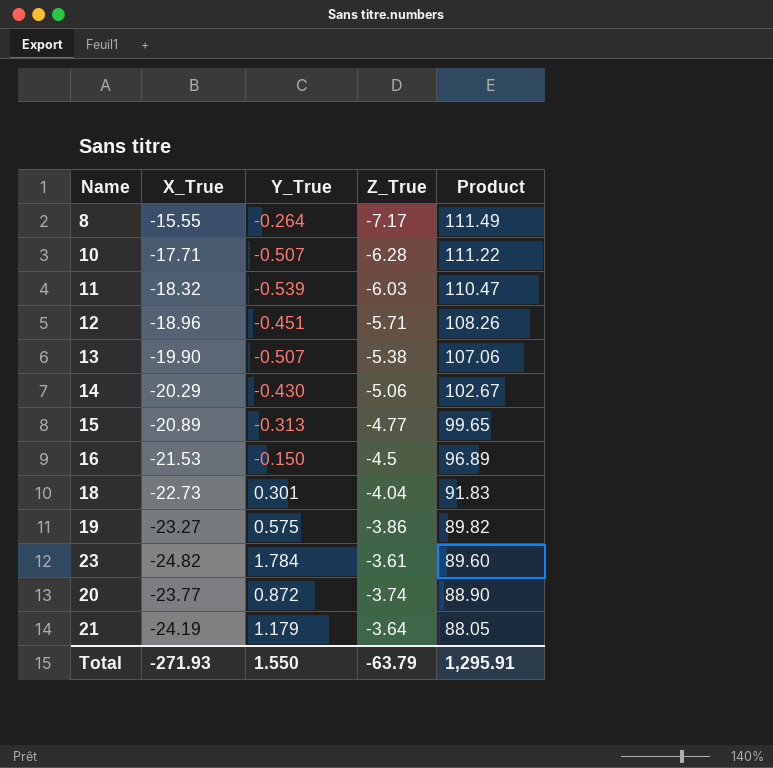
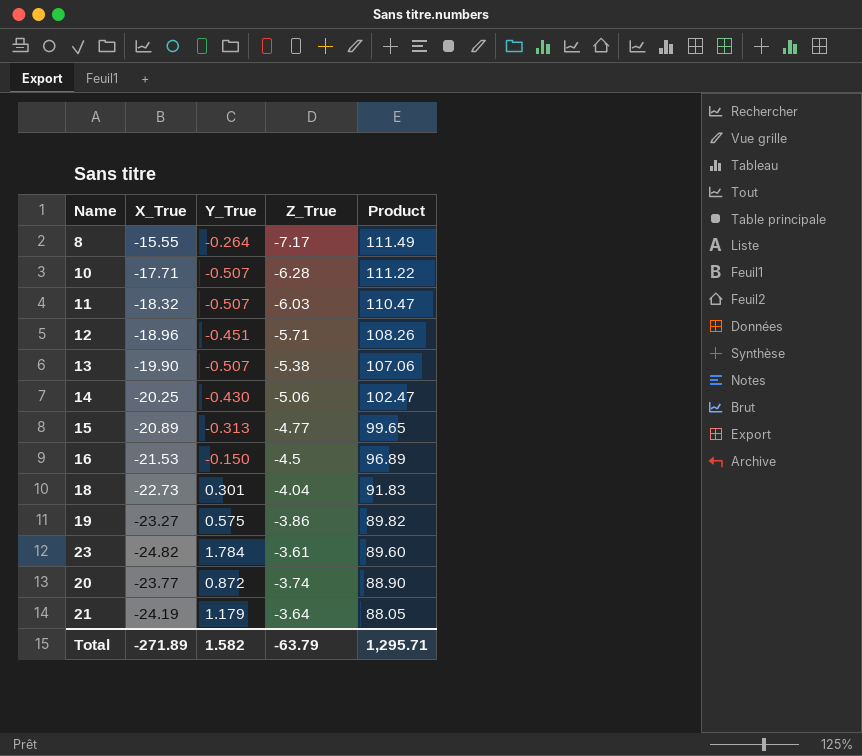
11 | Y_True: -0.539 -> -0.507
14 | X_True: -20.29 -> -20.25
14 | Product: 102.67 -> 102.47
Total | X_True: -271.93 -> -271.89
Total | Y_True: 1.550 -> 1.582
Total | Product: 1,295.91 -> 1,295.71

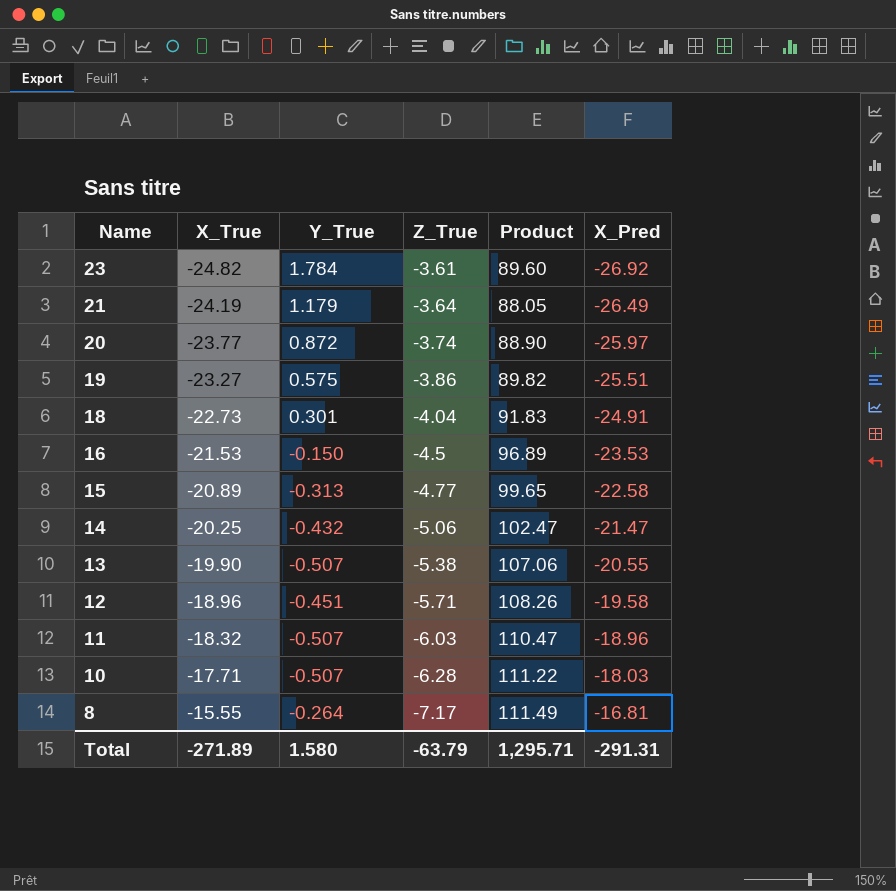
row order: Product descending -> Name descending
column X_Pred | position: none -> 6
14 | Y_True: -0.430 -> -0.432
Total | Y_True: 1.582 -> 1.580

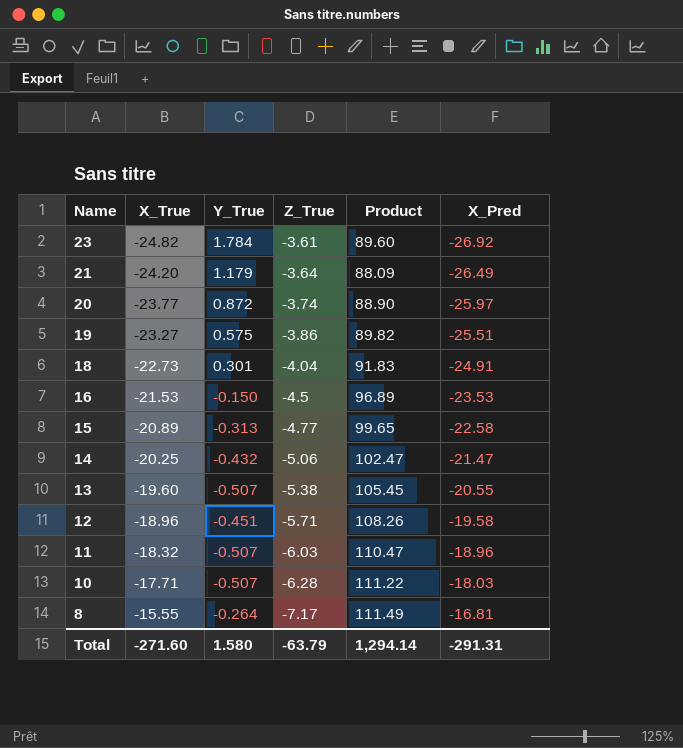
21 | X_True: -24.19 -> -24.20
21 | Product: 88.05 -> 88.09
13 | X_True: -19.90 -> -19.60
13 | Product: 107.06 -> 105.45
Total | X_True: -271.89 -> -271.60
Total | Product: 1,295.71 -> 1,294.14

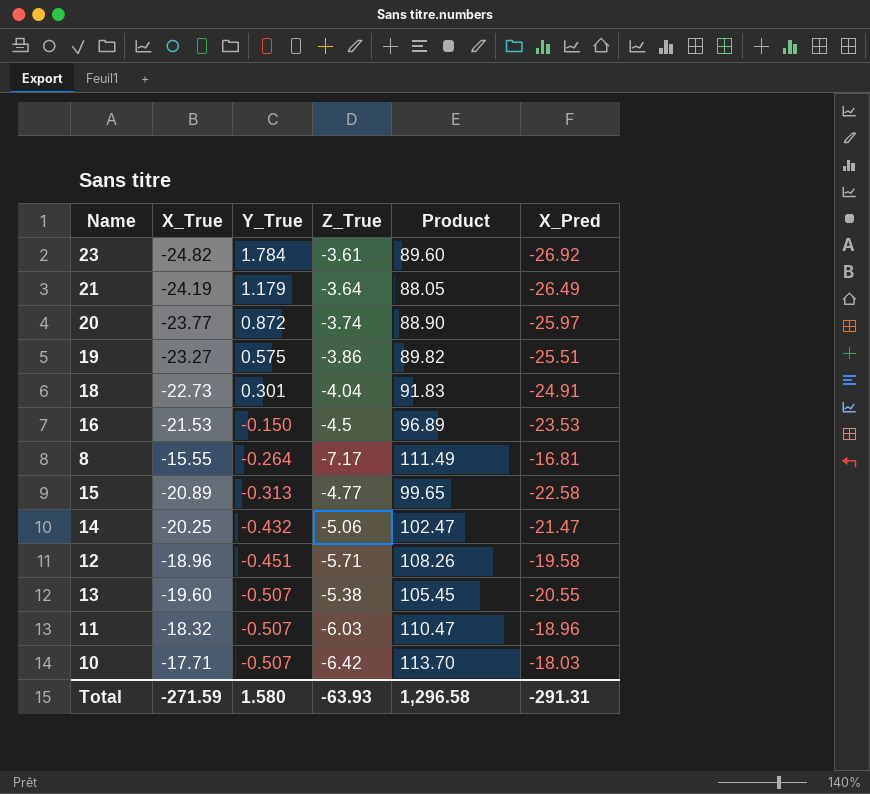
row order: Name descending -> Y_True descending
21 | X_True: -24.20 -> -24.19
21 | Product: 88.09 -> 88.05
10 | Z_True: -6.28 -> -6.42
10 | Product: 111.22 -> 113.70
Total | X_True: -271.60 -> -271.59
Total | Z_True: -63.79 -> -63.93
Total | Product: 1,294.14 -> 1,296.58

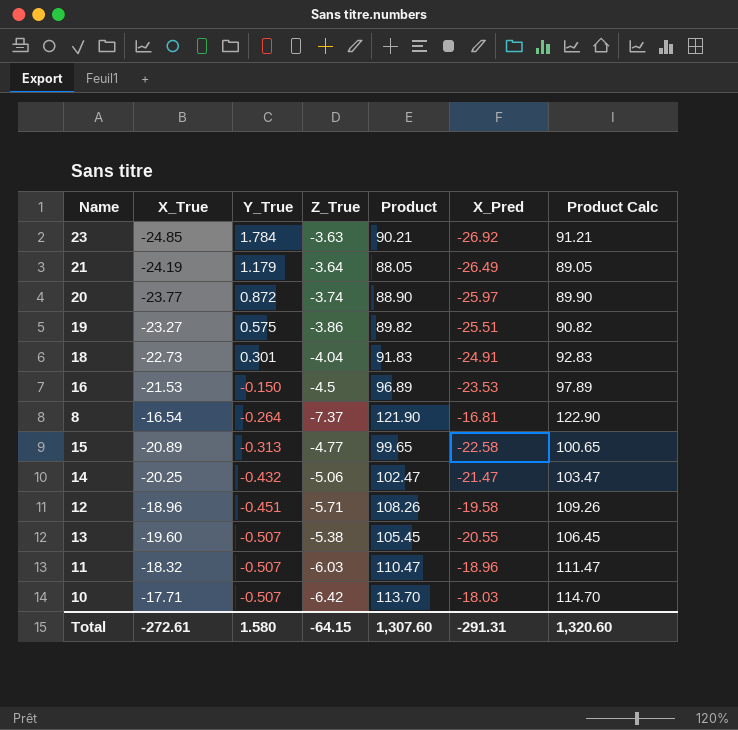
column Product Calc | formula: none -> [Product] + 1
23 | X_True: -24.82 -> -24.85
23 | Z_True: -3.61 -> -3.63
23 | Product: 89.60 -> 90.21
8 | X_True: -15.55 -> -16.54
8 | Z_True: -7.17 -> -7.37
8 | Product: 111.49 -> 121.90
Total | X_True: -271.59 -> -272.61
Total | Z_True: -63.93 -> -64.15
Total | Product: 1,296.58 -> 1,307.60

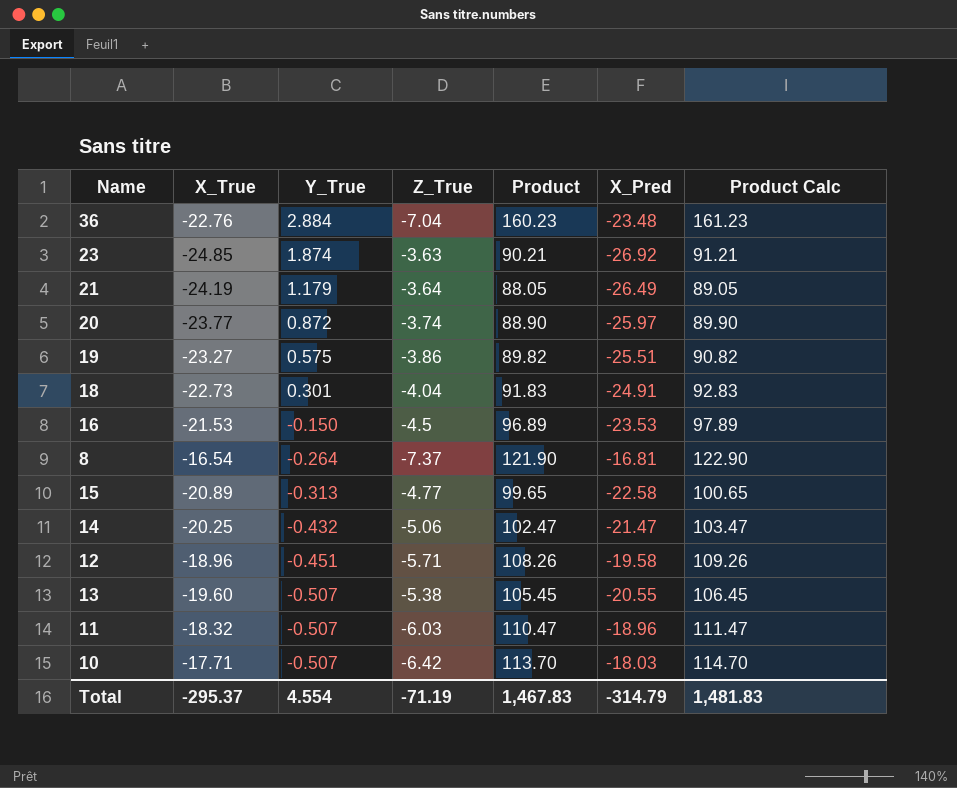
row 36: none -> -22.76 | 2.884 | -7.04 | 160.23 | -23.48 | 161.23
23 | Y_True: 1.784 -> 1.874
Total | X_True: -272.61 -> -295.37
Total | Y_True: 1.580 -> 4.554
Total | Z_True: -64.15 -> -71.19
Total | Product: 1,307.60 -> 1,467.83
Total | X_Pred: -291.31 -> -314.79
Total | Product Calc: 1,320.60 -> 1,481.83

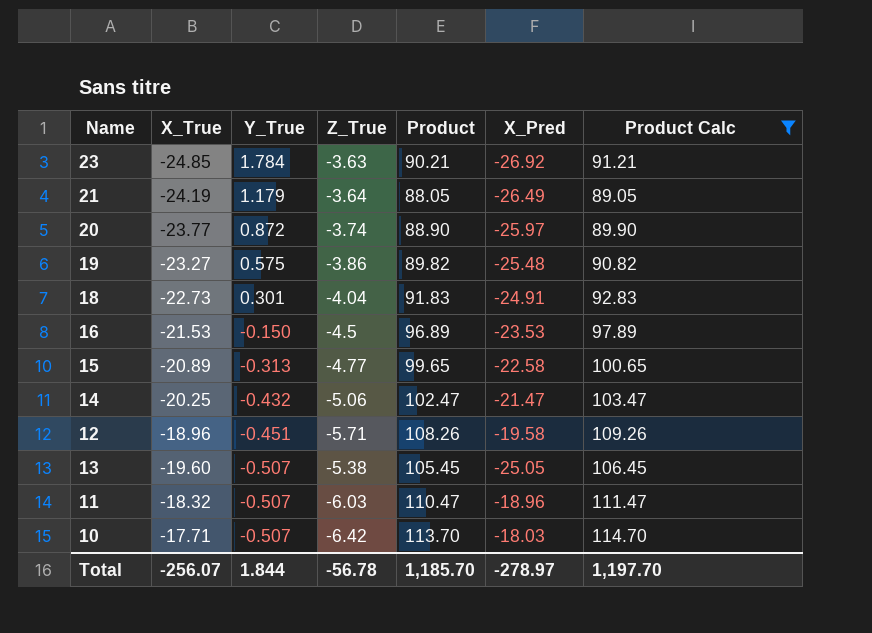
filter: none -> Product Calc <= 114.70
23 | Y_True: 1.874 -> 1.784
19 | X_Pred: -25.51 -> -25.48
13 | X_Pred: -20.55 -> -25.05
Total | X_True: -295.37 -> -256.07
Total | Y_True: 4.554 -> 1.844
Total | Z_True: -71.19 -> -56.78
Total | Product: 1,467.83 -> 1,185.70
Total | X_Pred: -314.79 -> -278.97
Total | Product Calc: 1,481.83 -> 1,197.70

